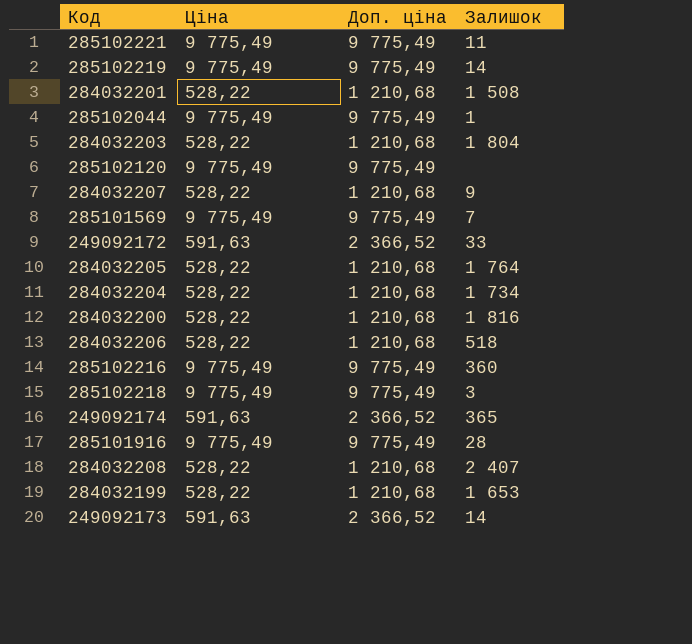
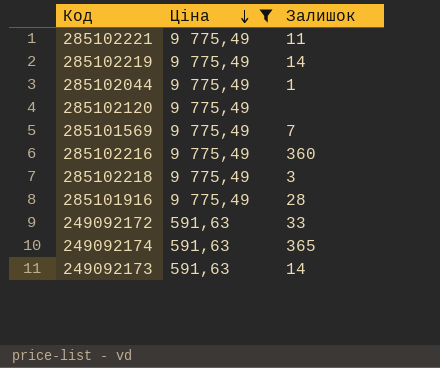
filter: none -> Ціна != 528,22
row order: none -> Ціна descending
column Доп. ціна | position: 3 -> none

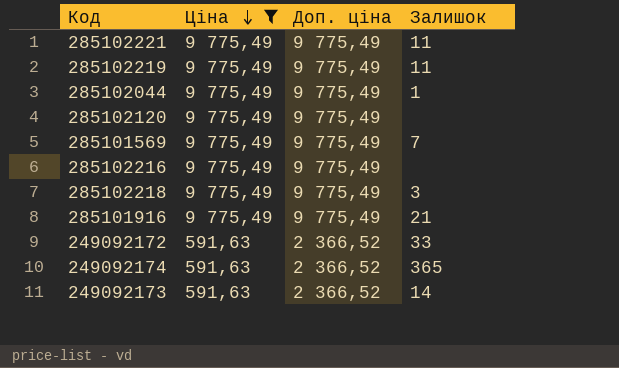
column Доп. ціна | position: none -> 3
285102219 | Залишок: 14 -> 11
285102216 | Залишок: 360 -> none
285101916 | Залишок: 28 -> 21

